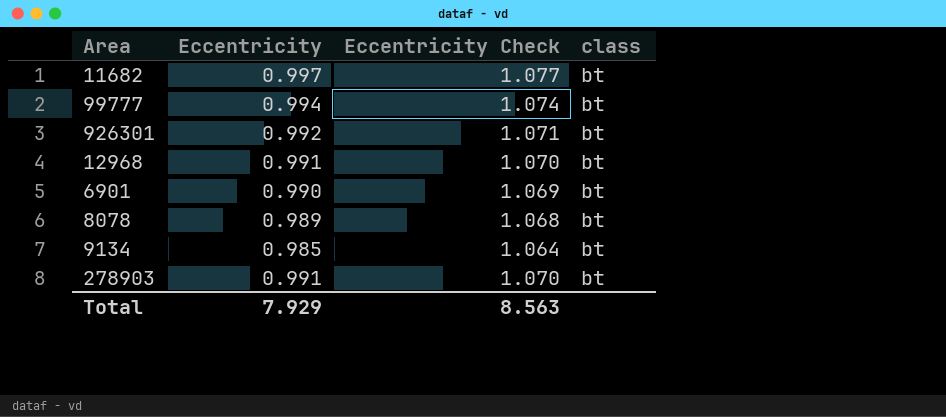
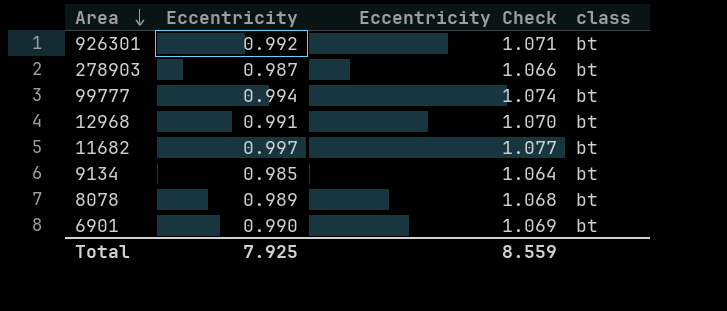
row order: none -> Area descending
278903 | Eccentricity: 0.991 -> 0.987
278903 | Eccentricity Check: 1.070 -> 1.066
Total | Eccentricity: 7.929 -> 7.925
Total | Eccentricity Check: 8.563 -> 8.559

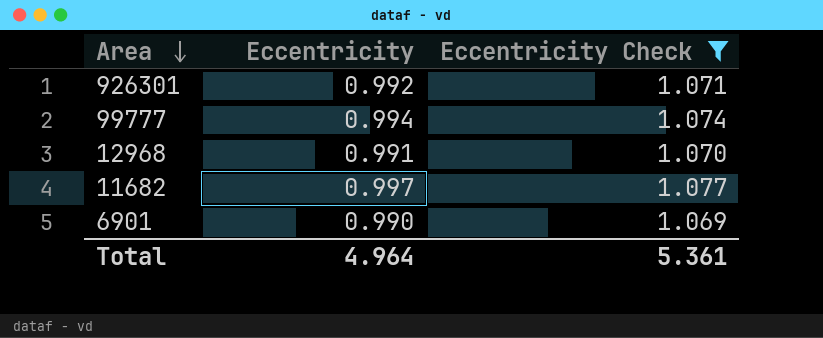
filter: none -> Eccentricity Check >= 1.069
column class | position: 4 -> none
Total | Eccentricity: 7.925 -> 4.964
Total | Eccentricity Check: 8.559 -> 5.361

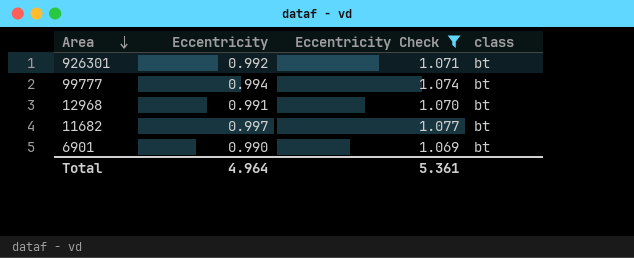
column class | position: none -> 4

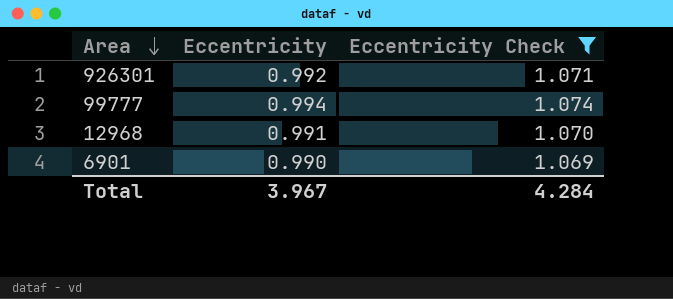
column class | position: 4 -> none
row 11682: 0.997 | 1.077 | bt -> none
Total | Eccentricity: 4.964 -> 3.967
Total | Eccentricity Check: 5.361 -> 4.284

